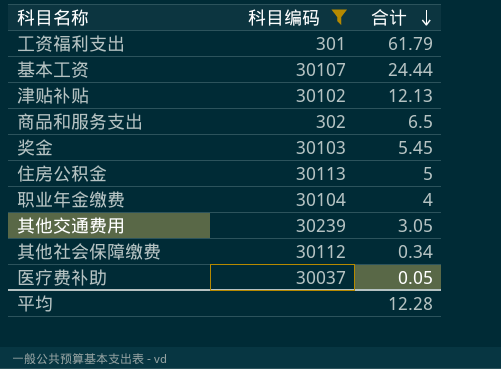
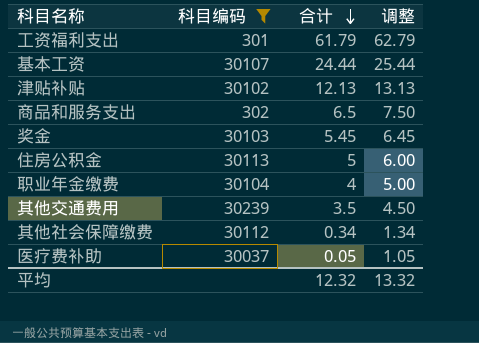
column 调整 | formula: none -> [合计] + 1
其他交通费用 | 合计: 3.05 -> 3.5
平均 | 合计: 12.28 -> 12.32

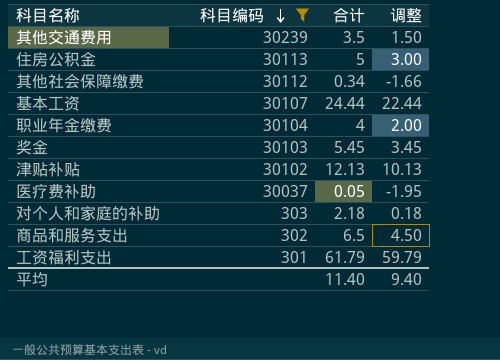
row order: 合计 descending -> 科目编码 descending
column 调整 | formula: [合计] + 1 -> [合计] - 2
row 对个人和家庭的补助: none -> 303 | 2.18 | 0.18
平均 | 合计: 12.32 -> 11.40
平均 | 调整: 13.32 -> 9.40

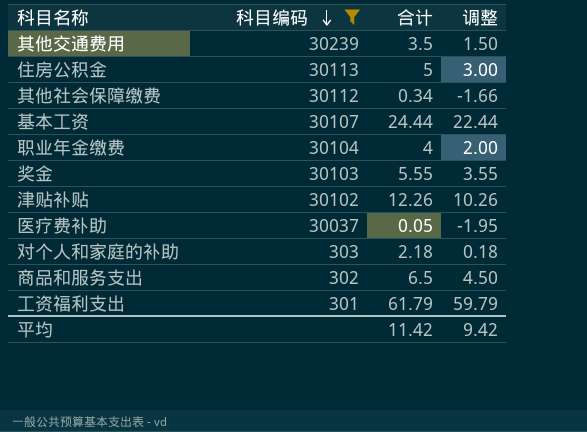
奖金 | 合计: 5.45 -> 5.55
奖金 | 调整: 3.45 -> 3.55
津贴补贴 | 合计: 12.13 -> 12.26
津贴补贴 | 调整: 10.13 -> 10.26
平均 | 合计: 11.40 -> 11.42
平均 | 调整: 9.40 -> 9.42

